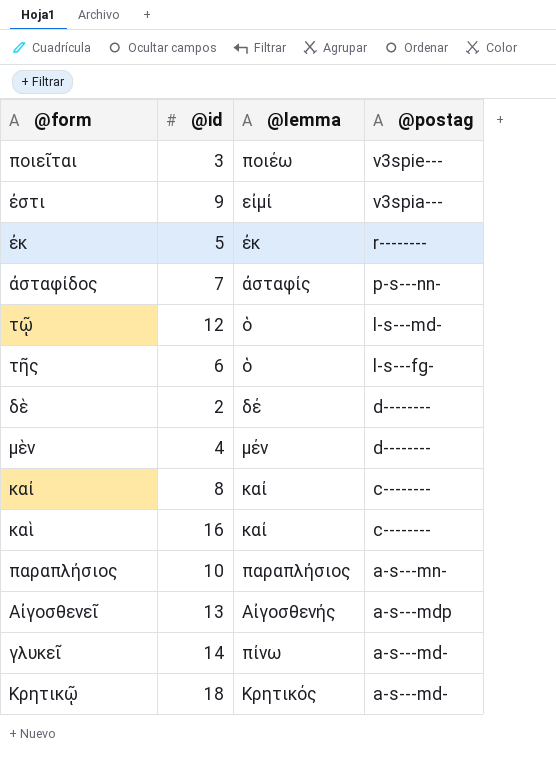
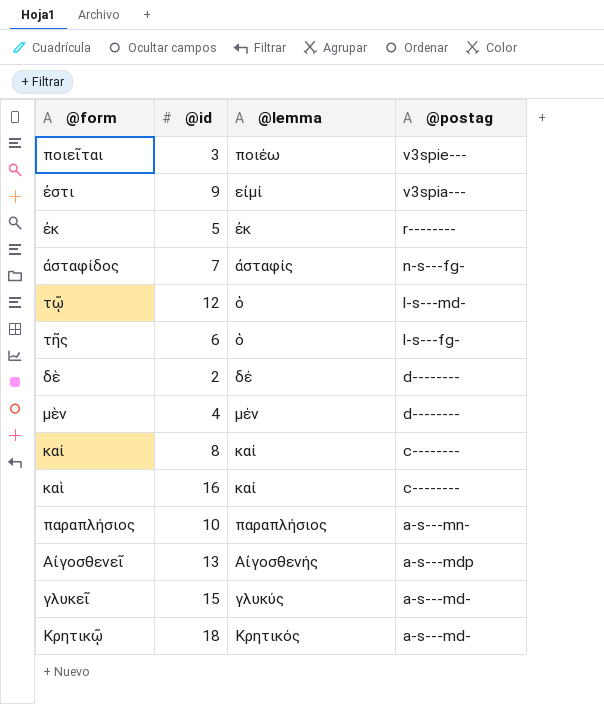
ἀσταφίδος | @postag: p-s---nn- -> n-s---fg-
γλυκεῖ | @id: 14 -> 15
γλυκεῖ | @lemma: πίνω -> γλυκύς

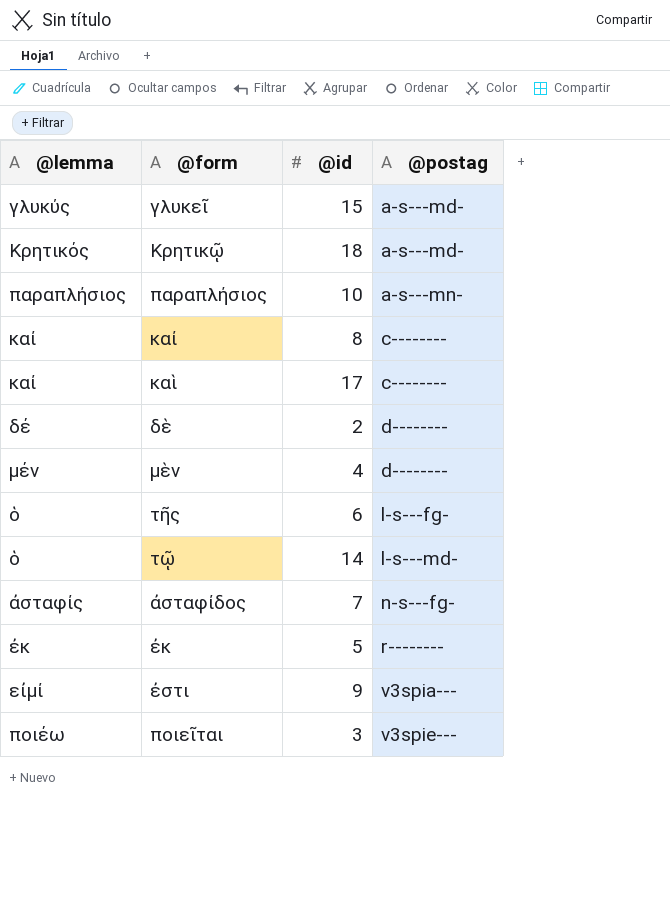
row order: @postag descending -> @postag ascending
column @lemma | position: 3 -> 1
row Αἰγοσθενεῖ: 13 | Αἰγοσθενής | a-s---mdp -> none
καὶ | @id: 16 -> 17
τῷ | @id: 12 -> 14

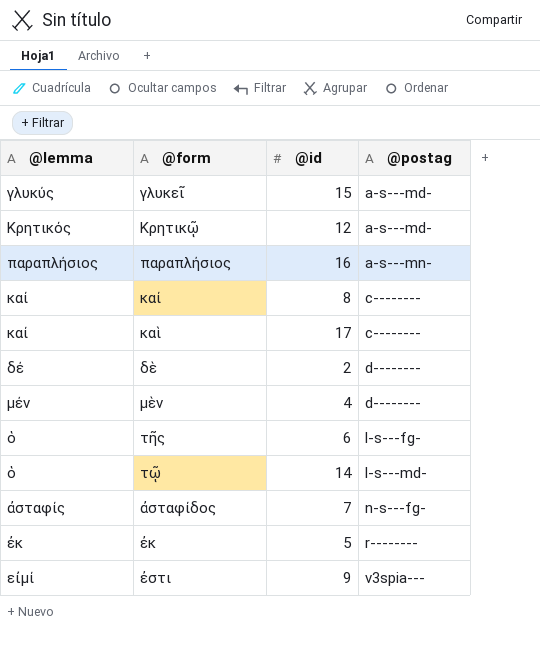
row ποιεῖται: ποιέω | 3 | v3spie--- -> none
Κρητικῷ | @id: 18 -> 12
παραπλήσιος | @id: 10 -> 16

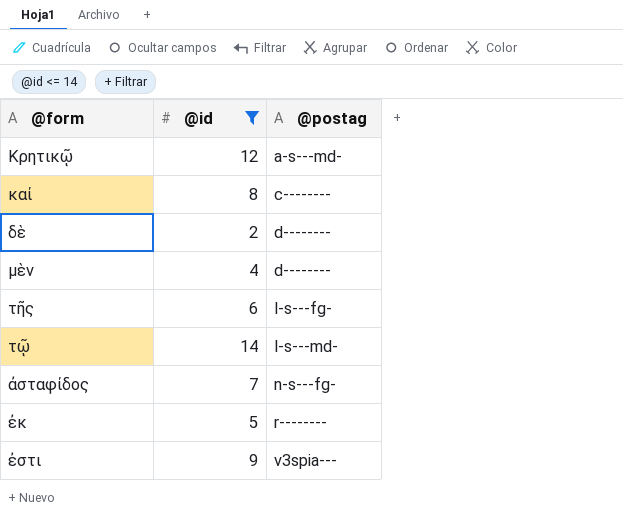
filter: none -> @id <= 14
column @lemma | position: 1 -> none

